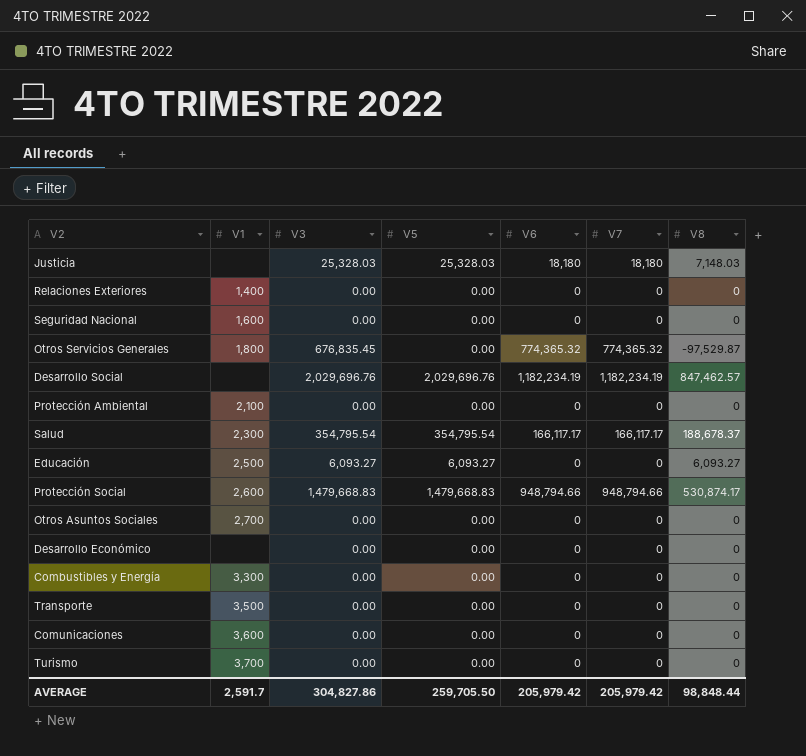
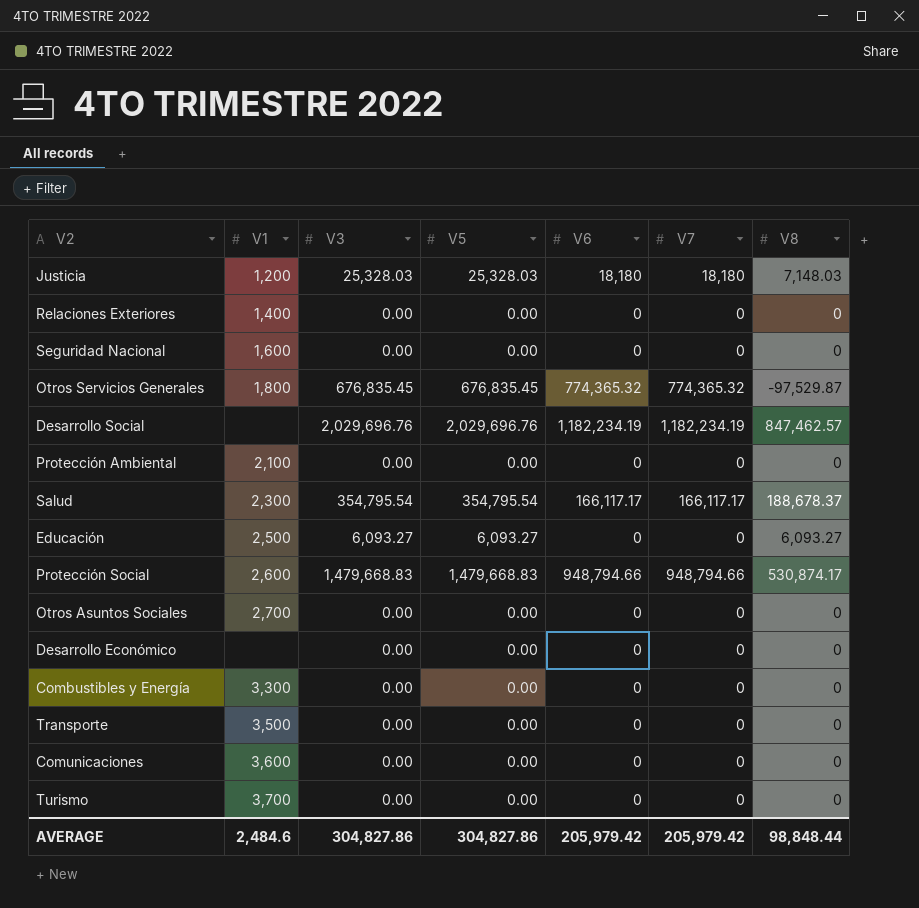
Justicia | V1: none -> 1,200
Otros Servicios Generales | V5: 0.00 -> 676,835.45
AVERAGE | V1: 2,591.7 -> 2,484.6
AVERAGE | V5: 259,705.50 -> 304,827.86

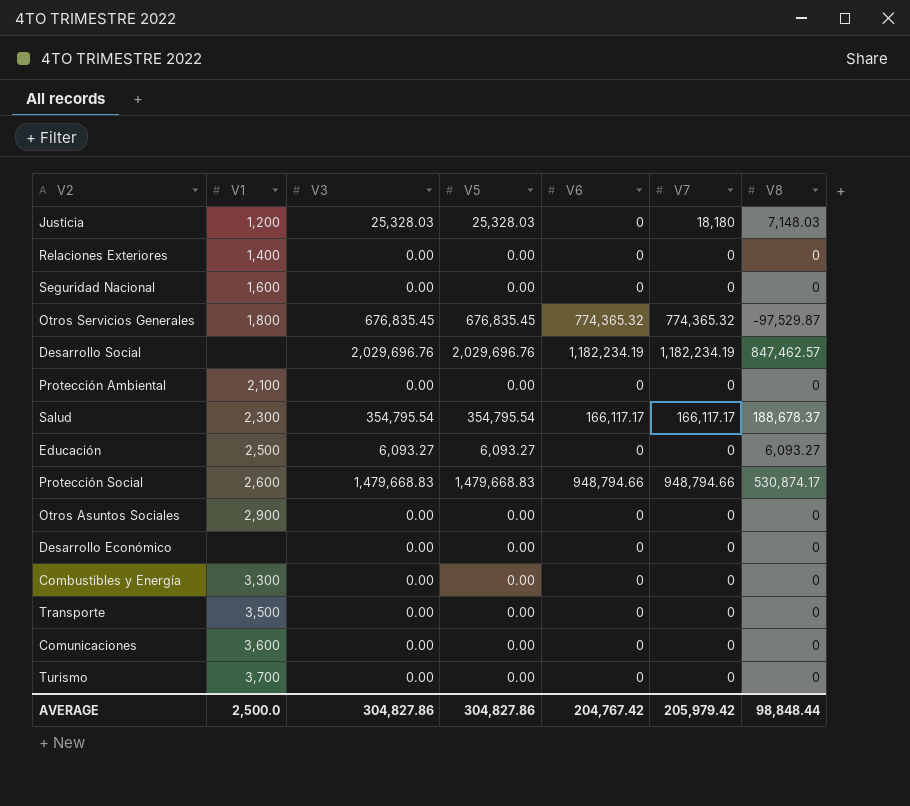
Justicia | V6: 18,180 -> 0
Otros Asuntos Sociales | V1: 2,700 -> 2,900
AVERAGE | V1: 2,484.6 -> 2,500.0
AVERAGE | V6: 205,979.42 -> 204,767.42

